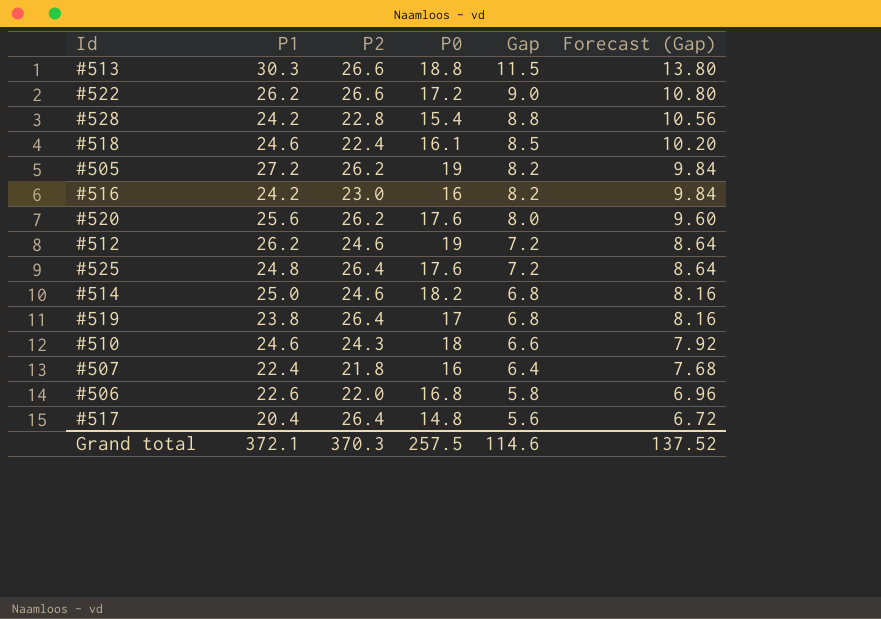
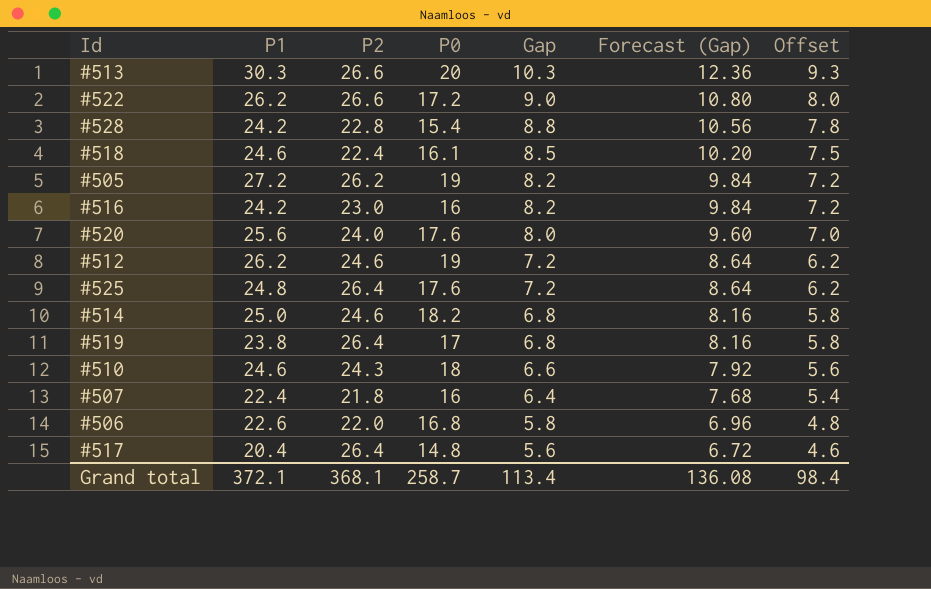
column Offset | formula: none -> [Gap] - 1
#513 | P0: 18.8 -> 20
#513 | Gap: 11.5 -> 10.3
#513 | Forecast (Gap): 13.80 -> 12.36
#520 | P2: 26.2 -> 24.0
Grand total | P2: 370.3 -> 368.1
Grand total | P0: 257.5 -> 258.7
Grand total | Gap: 114.6 -> 113.4
Grand total | Forecast (Gap): 137.52 -> 136.08

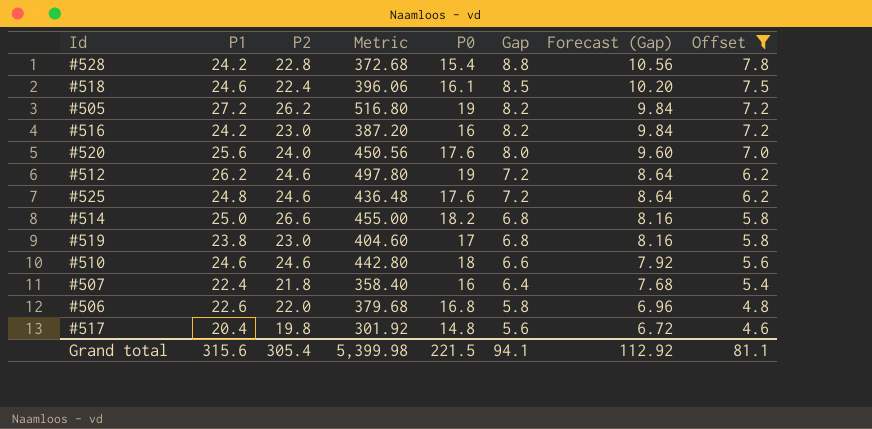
filter: none -> Offset <= 7.8
column Metric | formula: none -> [P1] * [P0]
#525 | P2: 26.4 -> 24.6
#514 | P2: 24.6 -> 26.6
#519 | P2: 26.4 -> 23.0
#510 | P2: 24.3 -> 24.6
#517 | P2: 26.4 -> 19.8
Grand total | P1: 372.1 -> 315.6
Grand total | P2: 368.1 -> 305.4
Grand total | P0: 258.7 -> 221.5
Grand total | Gap: 113.4 -> 94.1
Grand total | Forecast (Gap): 136.08 -> 112.92
Grand total | Offset: 98.4 -> 81.1

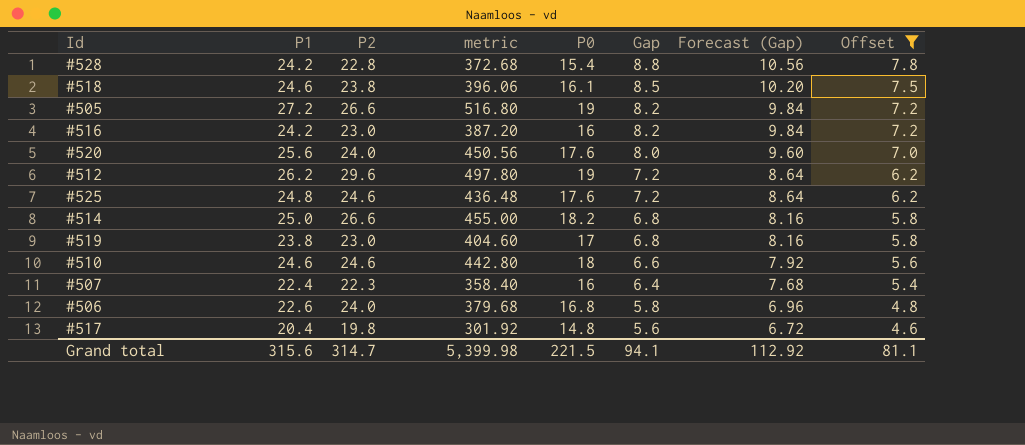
column name: Metric -> metric
#518 | P2: 22.4 -> 23.8
#505 | P2: 26.2 -> 26.6
#512 | P2: 24.6 -> 29.6
#507 | P2: 21.8 -> 22.3
#506 | P2: 22.0 -> 24.0
Grand total | P2: 305.4 -> 314.7

